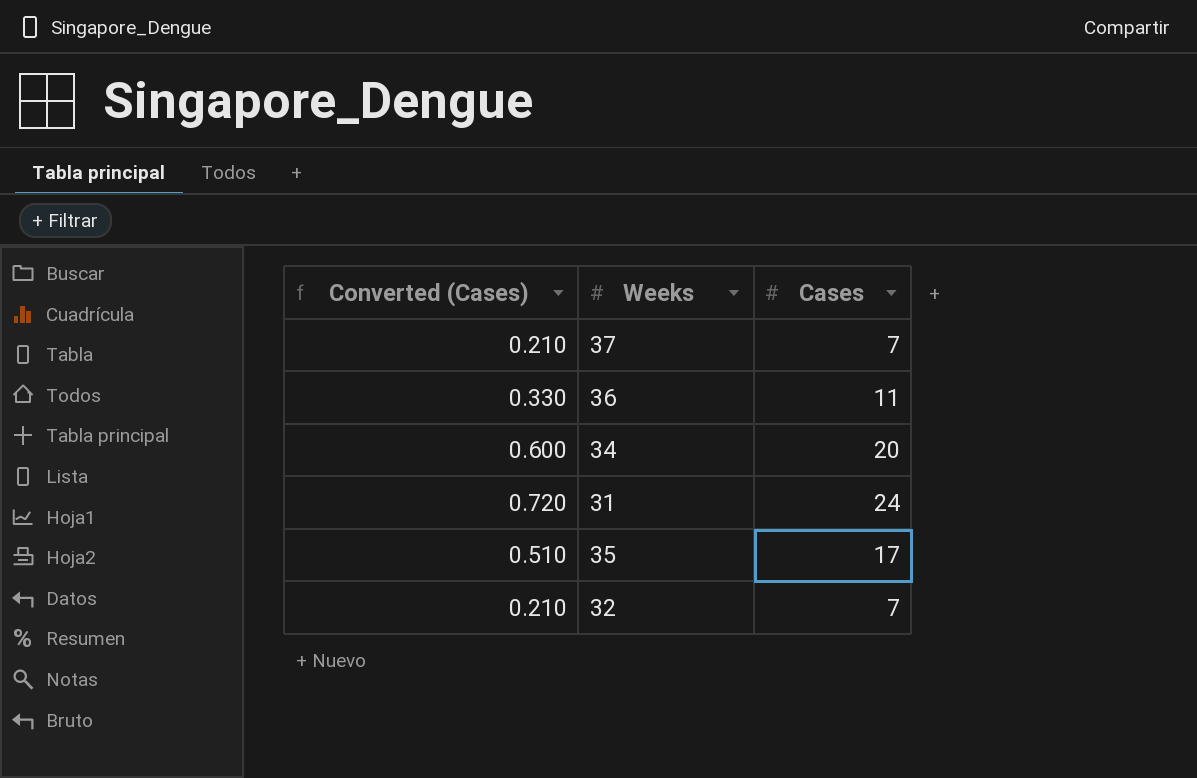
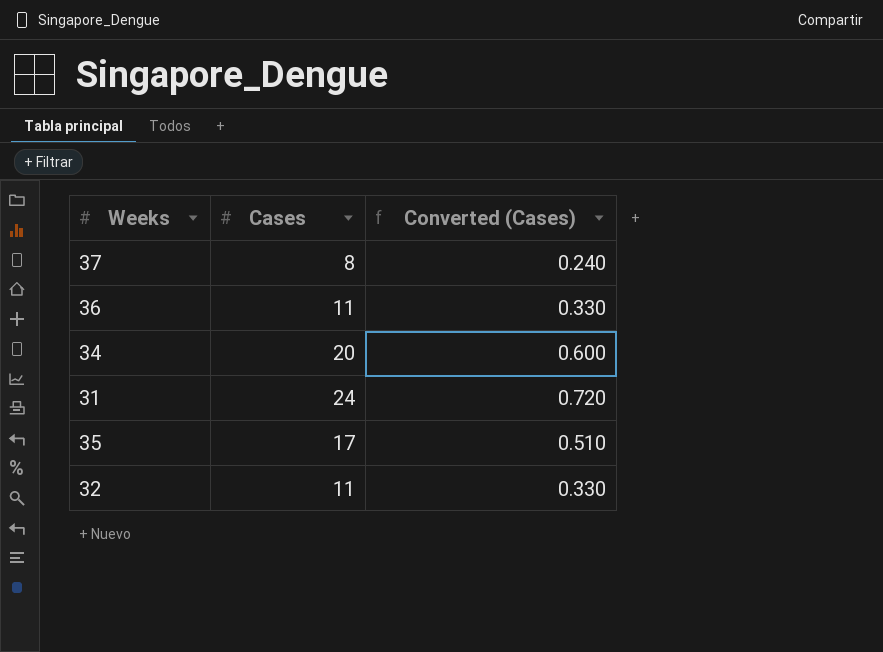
column Converted (Cases) | position: 1 -> 3
37 | Cases: 7 -> 8
37 | Converted (Cases): 0.210 -> 0.240
32 | Cases: 7 -> 11
32 | Converted (Cases): 0.210 -> 0.330

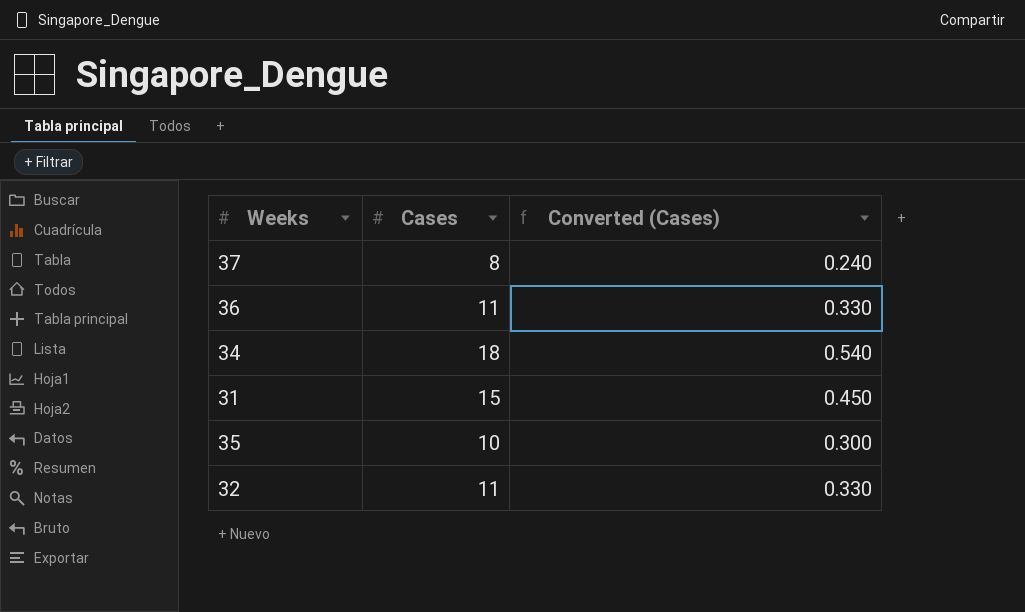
34 | Cases: 20 -> 18
34 | Converted (Cases): 0.600 -> 0.540
31 | Cases: 24 -> 15
31 | Converted (Cases): 0.720 -> 0.450
35 | Cases: 17 -> 10
35 | Converted (Cases): 0.510 -> 0.300

